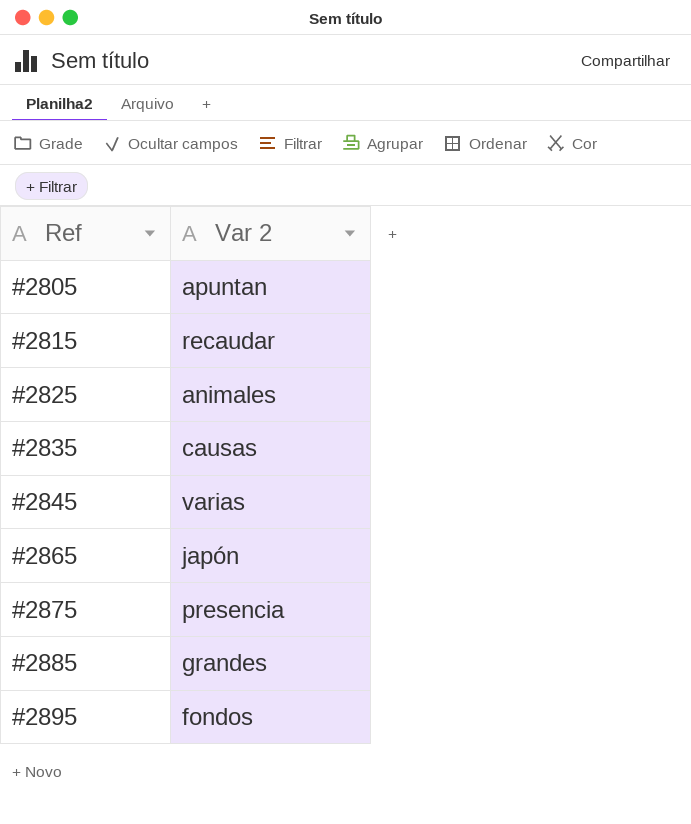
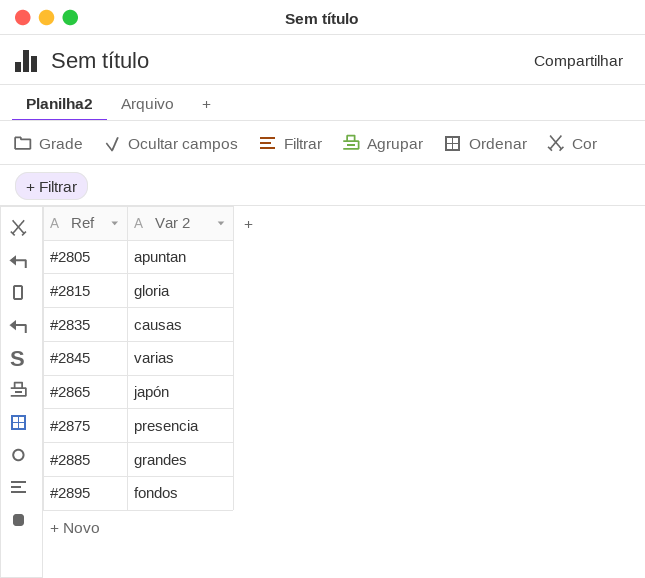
row #2825: animales -> none
#2815 | Var 2: recaudar -> gloria

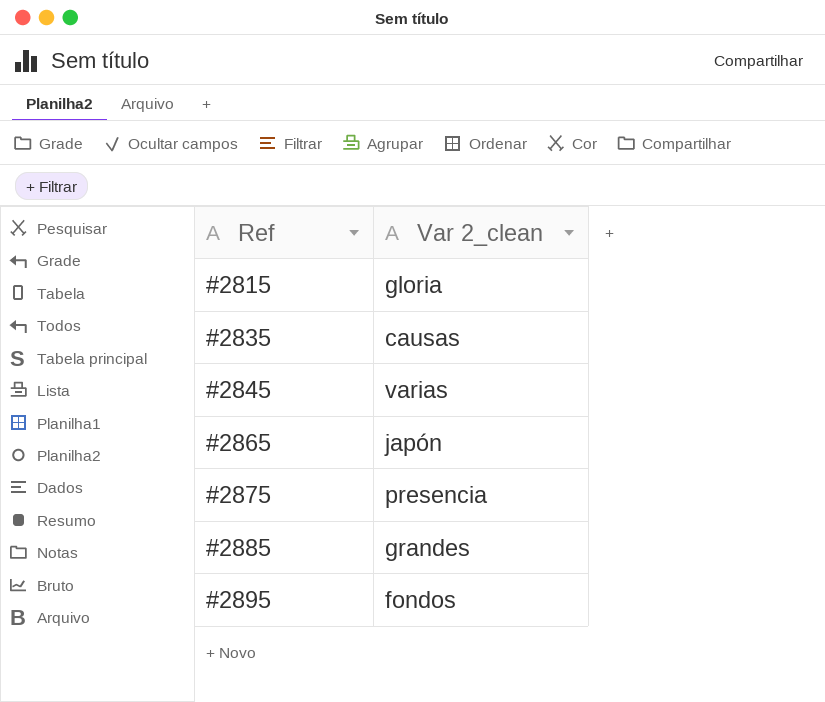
column name: Var 2 -> Var 2_clean
row #2805: apuntan -> none

